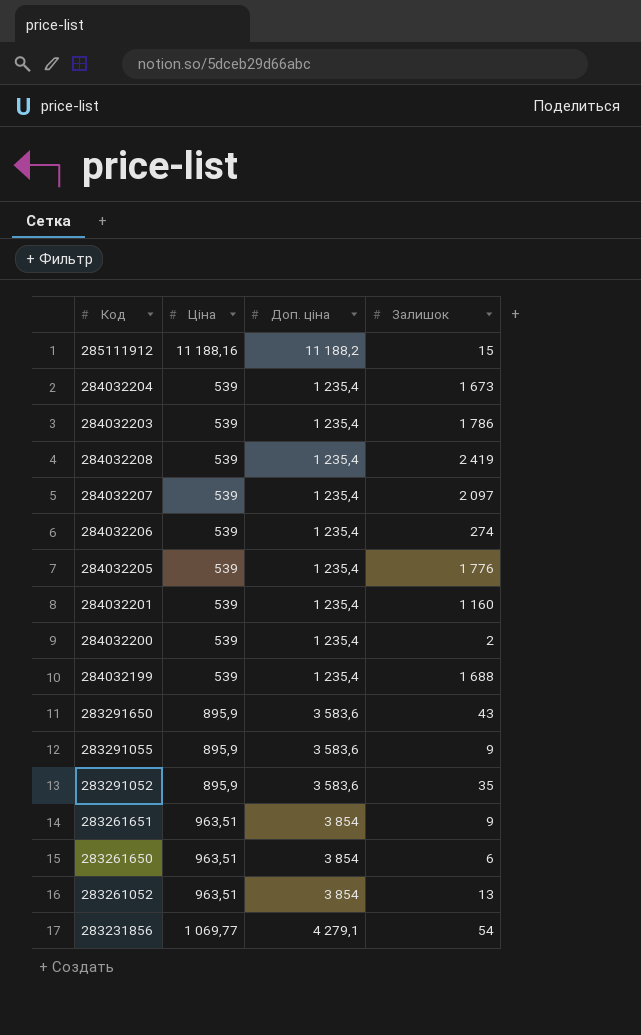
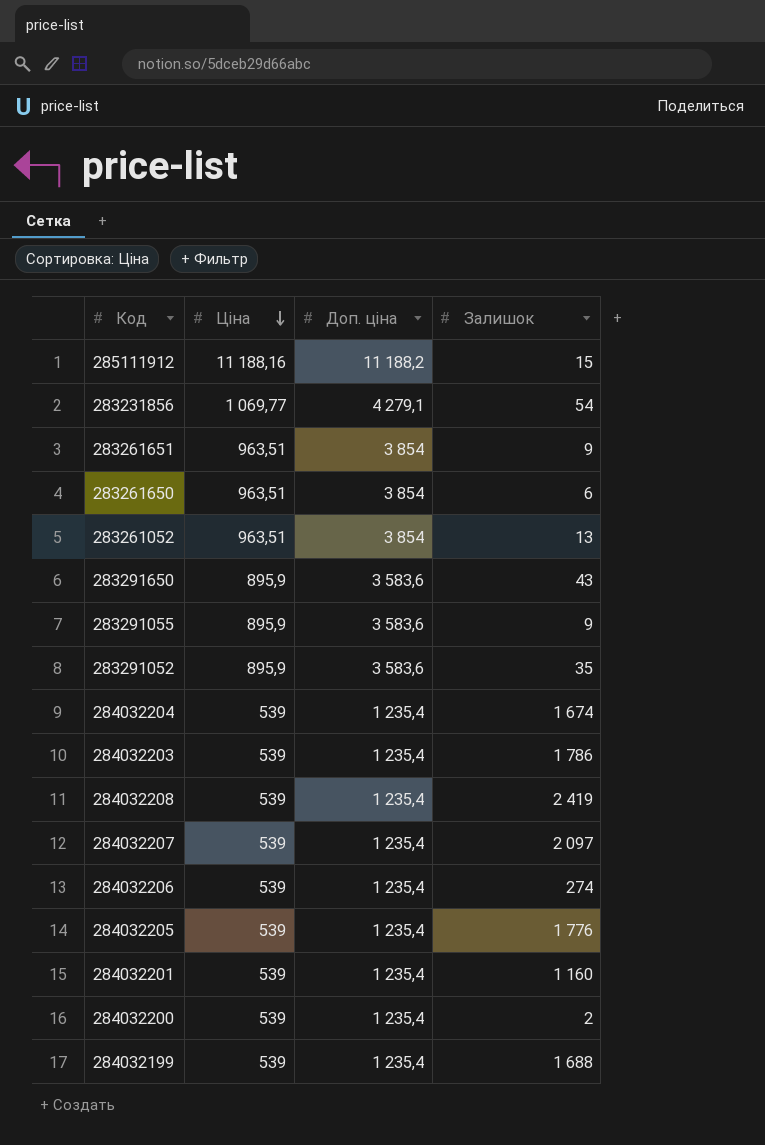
row order: none -> Ціна descending
284032204 | Залишок: 1 673 -> 1 674

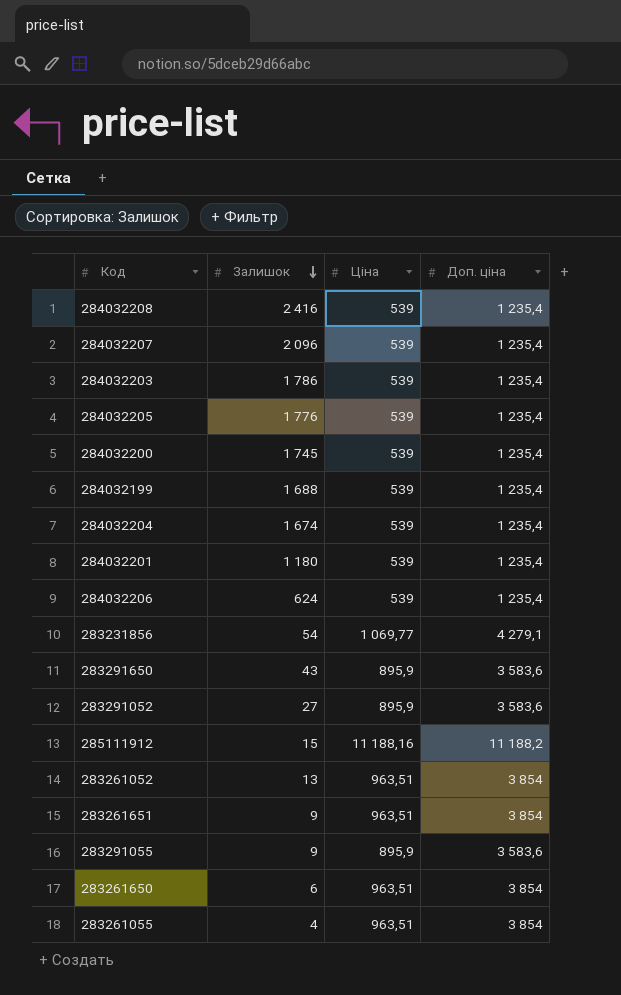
row order: Ціна descending -> Залишок descending
column Залишок | position: 4 -> 2
284032208 | Залишок: 2 419 -> 2 416
284032207 | Залишок: 2 097 -> 2 096
284032200 | Залишок: 2 -> 1 745
284032201 | Залишок: 1 160 -> 1 180
284032206 | Залишок: 274 -> 624
283291052 | Залишок: 35 -> 27
row 283261055: none -> 4 | 963,51 | 3 854

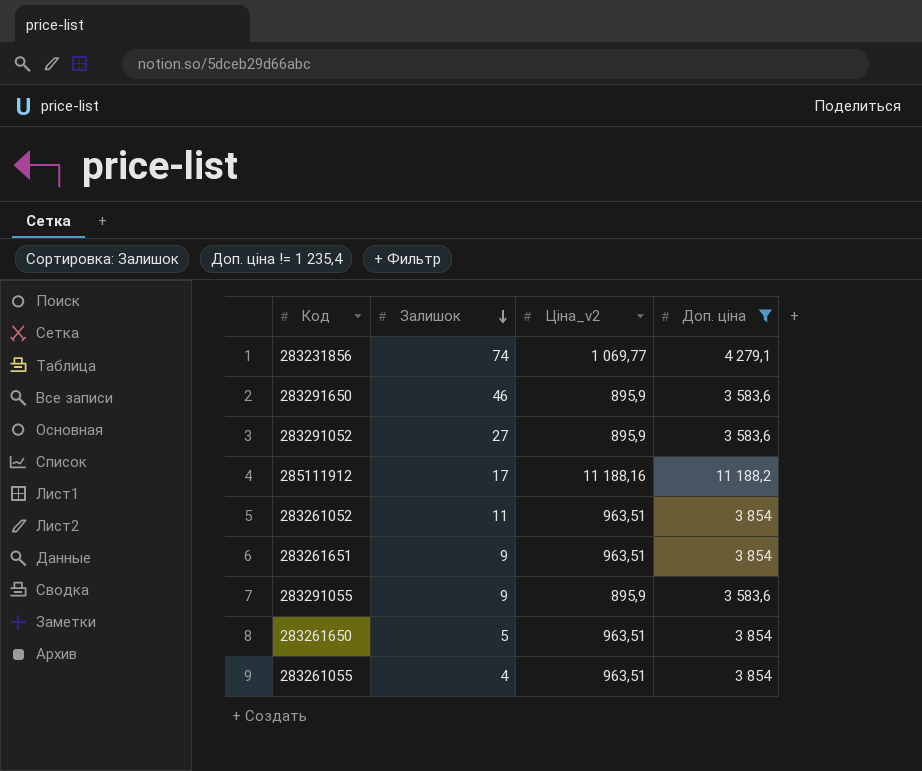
filter: none -> Доп. ціна != 1 235,4
column name: Ціна -> Ціна_v2
283231856 | Залишок: 54 -> 74
283291650 | Залишок: 43 -> 46
285111912 | Залишок: 15 -> 17
283261052 | Залишок: 13 -> 11
283261650 | Залишок: 6 -> 5

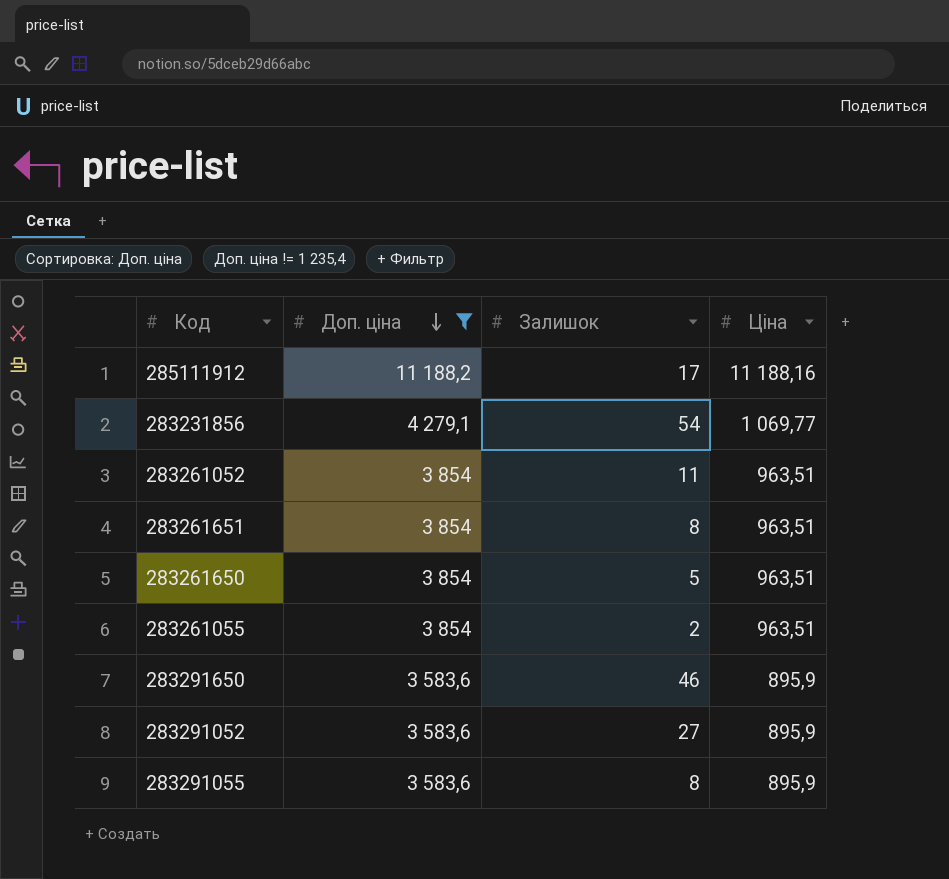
row order: Залишок descending -> Доп. ціна descending
column Доп. ціна | position: 4 -> 2
column name: Ціна_v2 -> Ціна
283231856 | Залишок: 74 -> 54
283261651 | Залишок: 9 -> 8
283261055 | Залишок: 4 -> 2
283291055 | Залишок: 9 -> 8

